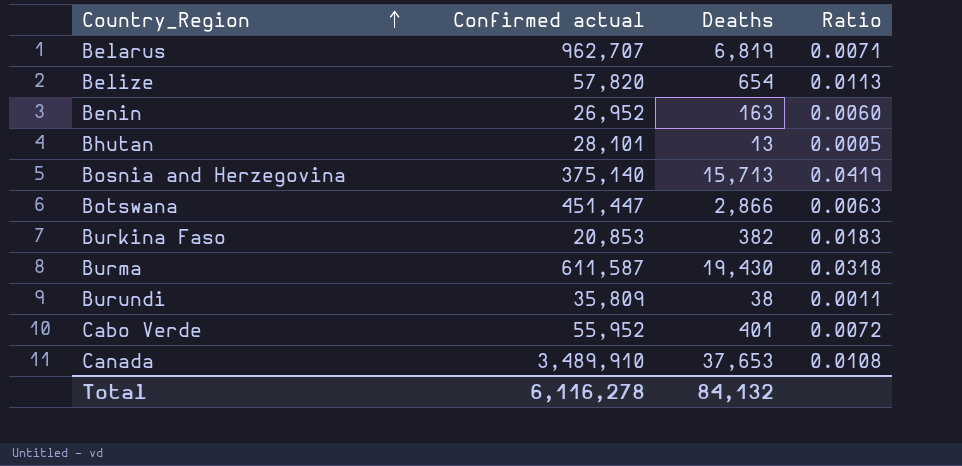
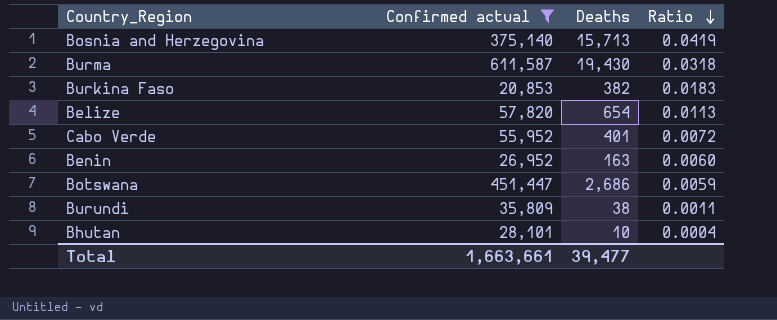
filter: none -> Confirmed actual <= 611,587
row order: Country_Region ascending -> Ratio descending
Botswana | Deaths: 2,866 -> 2,686
Botswana | Ratio: 0.0063 -> 0.0059
Bhutan | Deaths: 13 -> 10
Bhutan | Ratio: 0.0005 -> 0.0004
Total | Confirmed actual: 6,116,278 -> 1,663,661
Total | Deaths: 84,132 -> 39,477

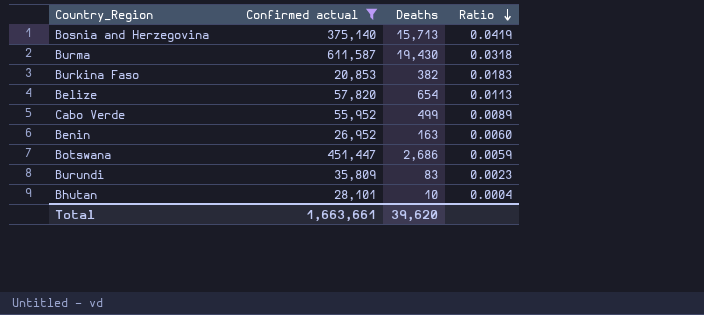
Cabo Verde | Deaths: 401 -> 499
Cabo Verde | Ratio: 0.0072 -> 0.0089
Burundi | Deaths: 38 -> 83
Burundi | Ratio: 0.0011 -> 0.0023
Total | Deaths: 39,477 -> 39,620

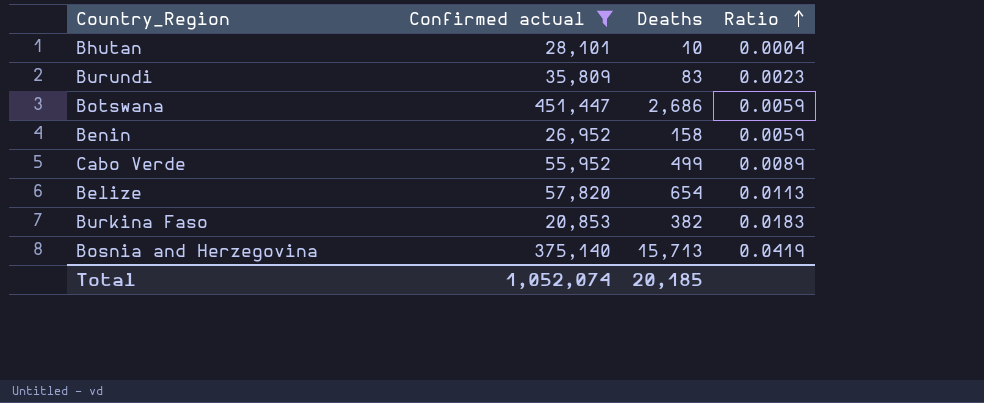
row order: Ratio descending -> Ratio ascending
row Burma: 611,587 | 19,430 | 0.0318 -> none
Benin | Deaths: 163 -> 158
Benin | Ratio: 0.0060 -> 0.0059
Total | Confirmed actual: 1,663,661 -> 1,052,074
Total | Deaths: 39,620 -> 20,185

